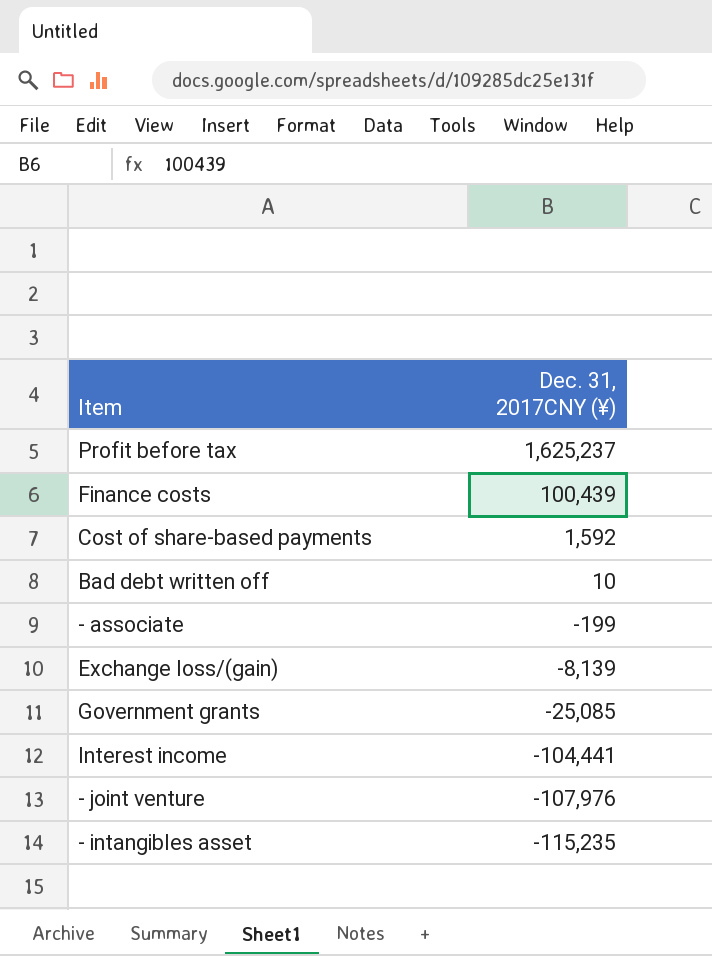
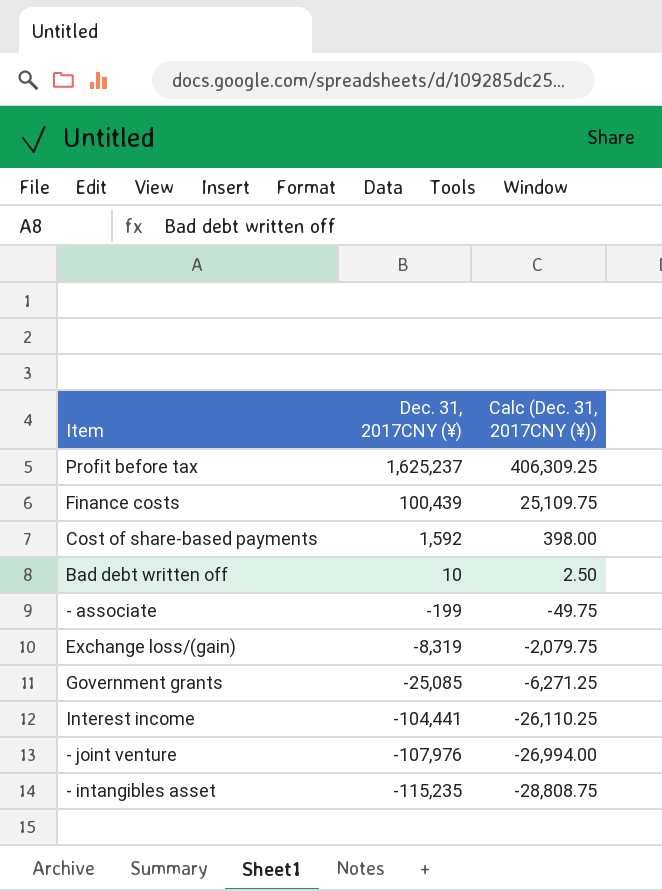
column Calc (Dec. 31, 2017CNY (¥)) | formula: none -> [Dec. 31, 2017CNY (¥)] * 0.25
Exchange loss/(gain) | Dec. 31, 2017CNY (¥): -8,139 -> -8,319

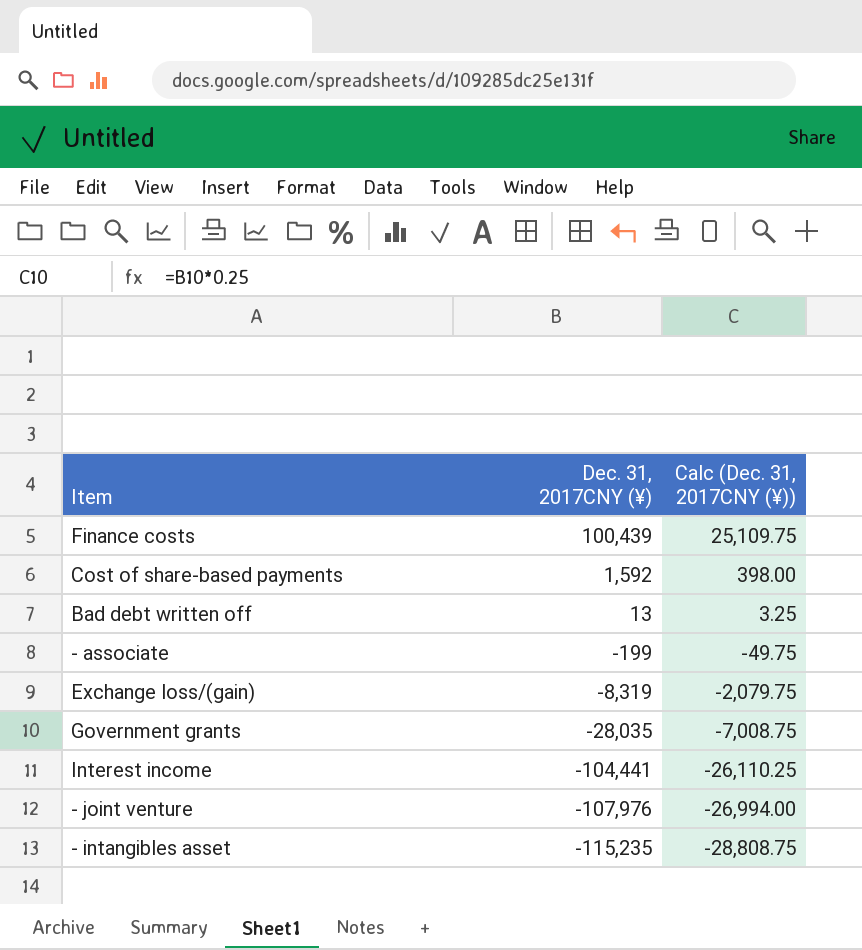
row Profit before tax: 1,625,237 | 406,309.25 -> none
Bad debt written off | Dec. 31, 2017CNY (¥): 10 -> 13
Bad debt written off | Calc (Dec. 31, 2017CNY (¥)): 2.50 -> 3.25
Government grants | Dec. 31, 2017CNY (¥): -25,085 -> -28,035
Government grants | Calc (Dec. 31, 2017CNY (¥)): -6,271.25 -> -7,008.75

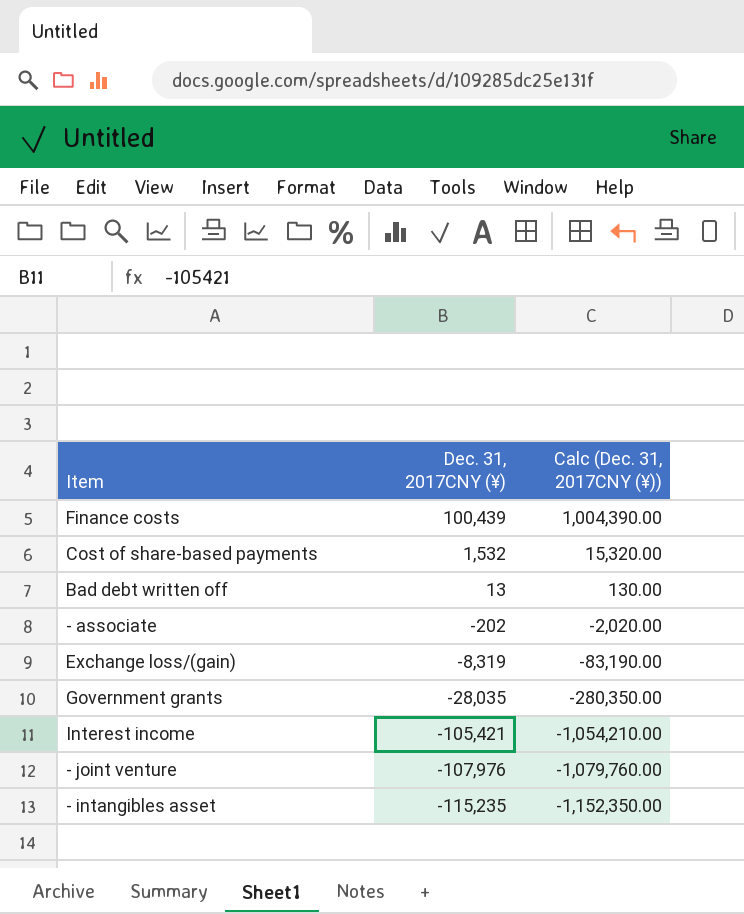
column Calc (Dec. 31, 2017CNY (¥)) | formula: [Dec. 31, 2017CNY (¥)] * 0.25 -> [Dec. 31, 2017CNY (¥)] * 10
Cost of share-based payments | Dec. 31, 2017CNY (¥): 1,592 -> 1,532
- associate | Dec. 31, 2017CNY (¥): -199 -> -202
Interest income | Dec. 31, 2017CNY (¥): -104,441 -> -105,421

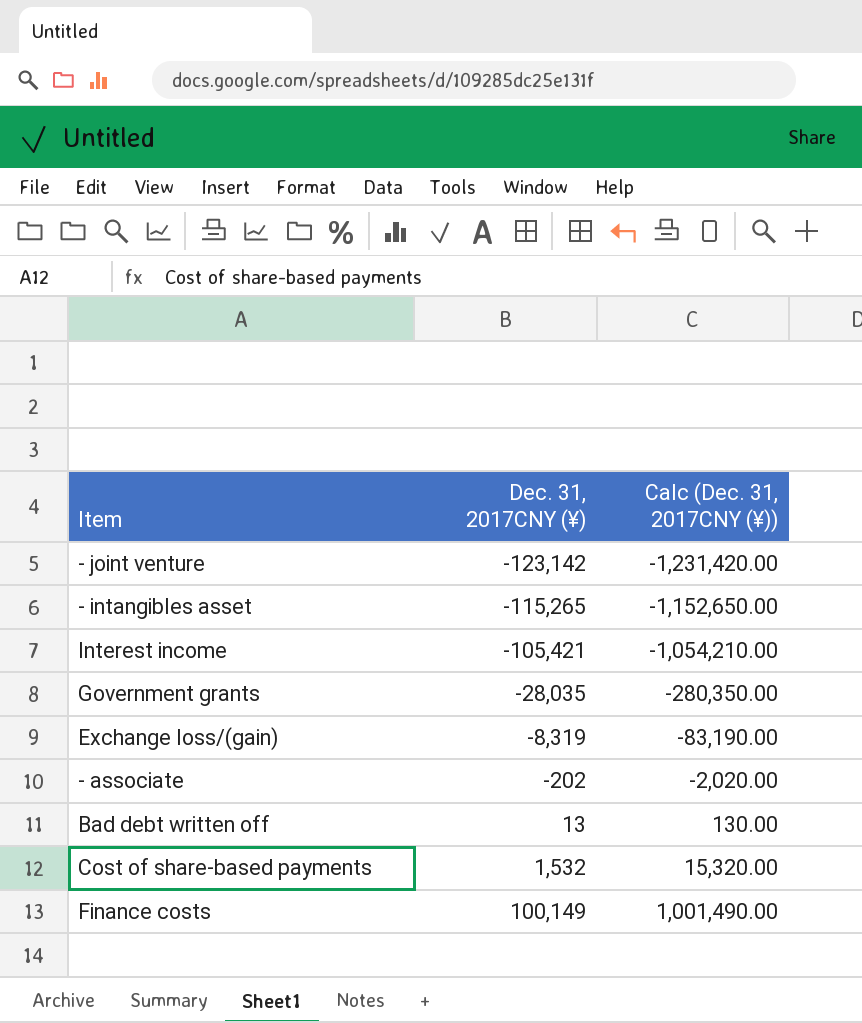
row order: Dec. 31, 2017CNY (¥) descending -> Dec. 31, 2017CNY (¥) ascending
- joint venture | Dec. 31, 2017CNY (¥): -107,976 -> -123,142
- joint venture | Calc (Dec. 31, 2017CNY (¥)): -1,079,760.00 -> -1,231,420.00
- intangibles asset | Dec. 31, 2017CNY (¥): -115,235 -> -115,265
- intangibles asset | Calc (Dec. 31, 2017CNY (¥)): -1,152,350.00 -> -1,152,650.00
Finance costs | Dec. 31, 2017CNY (¥): 100,439 -> 100,149
Finance costs | Calc (Dec. 31, 2017CNY (¥)): 1,004,390.00 -> 1,001,490.00

